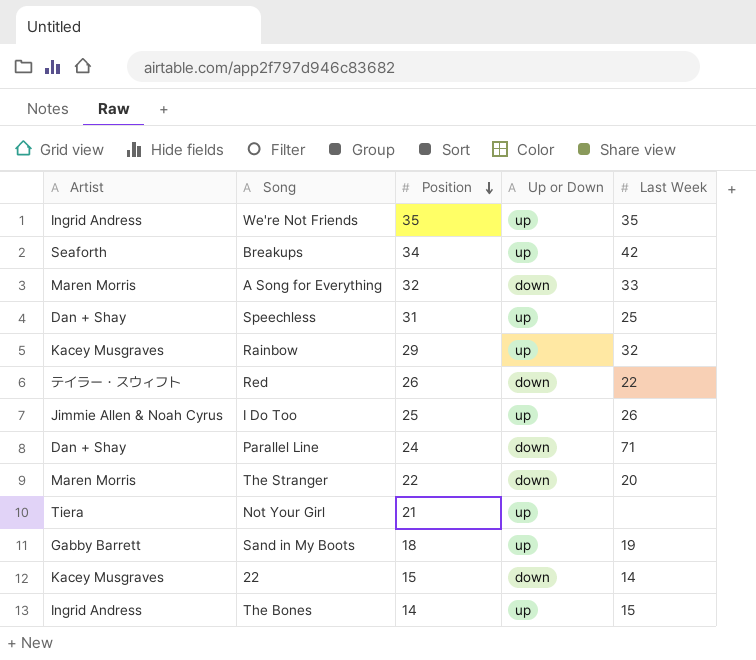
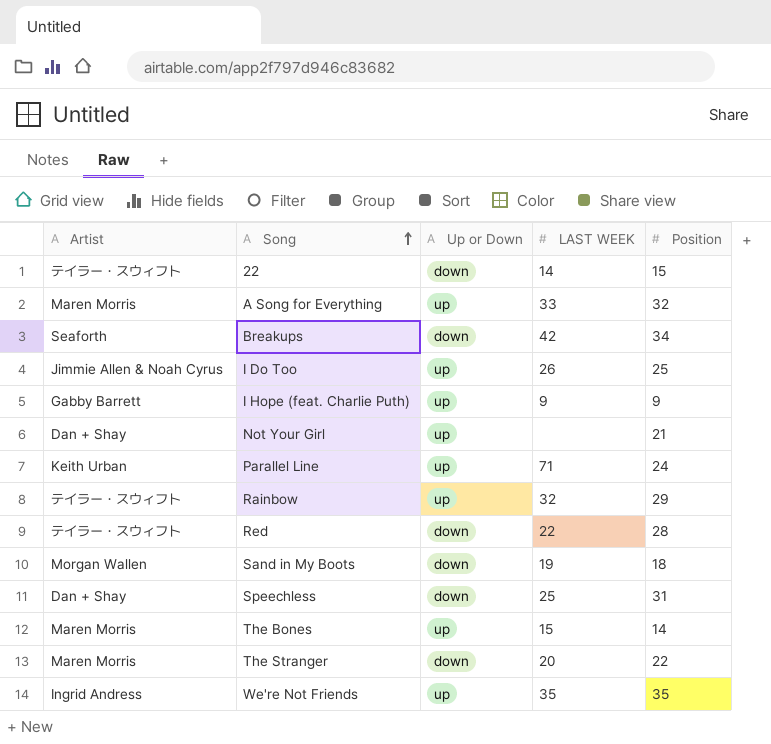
row order: Position descending -> Song ascending
column name: Last Week -> LAST WEEK
column Position | position: 3 -> 5
22 | Artist: Kacey Musgraves -> テイラー・スウィフト
A Song for Everything | Up or Down: down -> up
Breakups | Up or Down: up -> down
row I Hope (feat. Charlie Puth): none -> Gabby Barrett | up | 9 | 9
Not Your Girl | Artist: Tiera -> Dan + Shay
Parallel Line | Artist: Dan + Shay -> Keith Urban
Parallel Line | Up or Down: down -> up
Rainbow | Artist: Kacey Musgraves -> テイラー・スウィフト
Red | Position: 26 -> 28
Sand in My Boots | Artist: Gabby Barrett -> Morgan Wallen
Sand in My Boots | Up or Down: up -> down
Speechless | Up or Down: up -> down
The Bones | Artist: Ingrid Andress -> Maren Morris

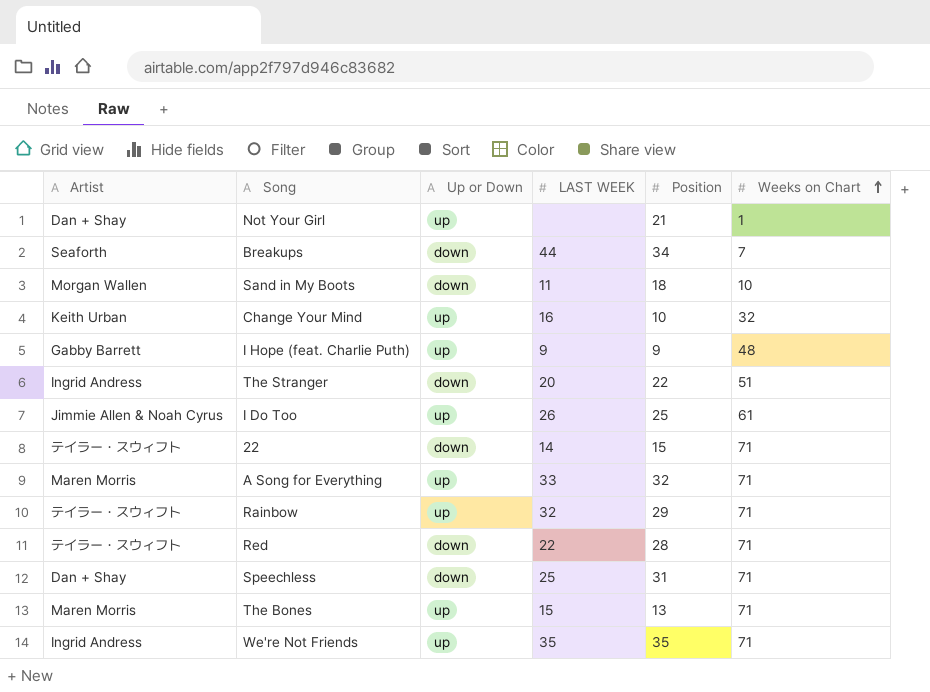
row order: Song ascending -> Weeks on Chart ascending
column Weeks on Chart | position: none -> 6
row Parallel Line: Keith Urban | up | 71 | 24 -> none
Breakups | LAST WEEK: 42 -> 44
Sand in My Boots | LAST WEEK: 19 -> 11
row Change Your Mind: none -> Keith Urban | up | 16 | 10 | 32
The Stranger | Artist: Maren Morris -> Ingrid Andress
The Bones | Position: 14 -> 13

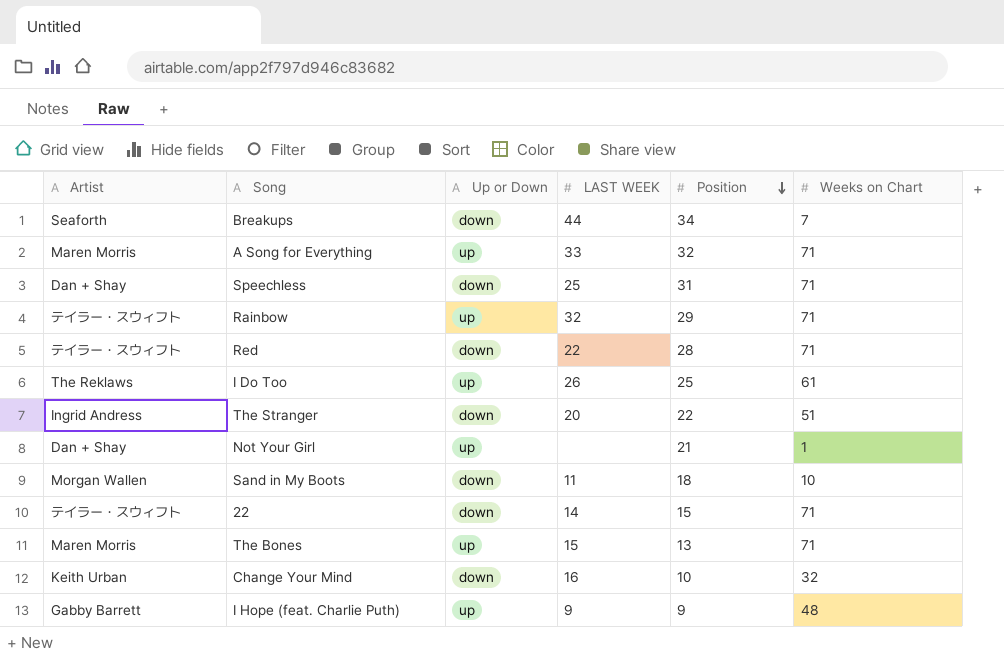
row order: Weeks on Chart ascending -> Position descending
row We're Not Friends: Ingrid Andress | up | 35 | 35 | 71 -> none
I Do Too | Artist: Jimmie Allen & Noah Cyrus -> The Reklaws
Change Your Mind | Up or Down: up -> down

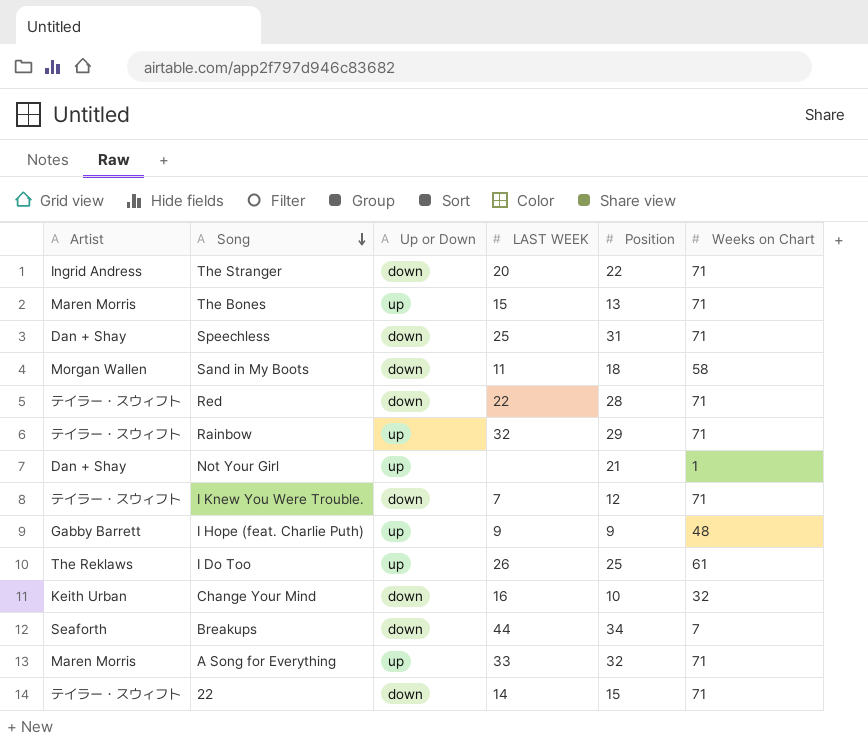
row order: Position descending -> Song descending
The Stranger | Weeks on Chart: 51 -> 71
Sand in My Boots | Weeks on Chart: 10 -> 58
row I Knew You Were Trouble.: none -> テイラー・スウィフト | down | 7 | 12 | 71

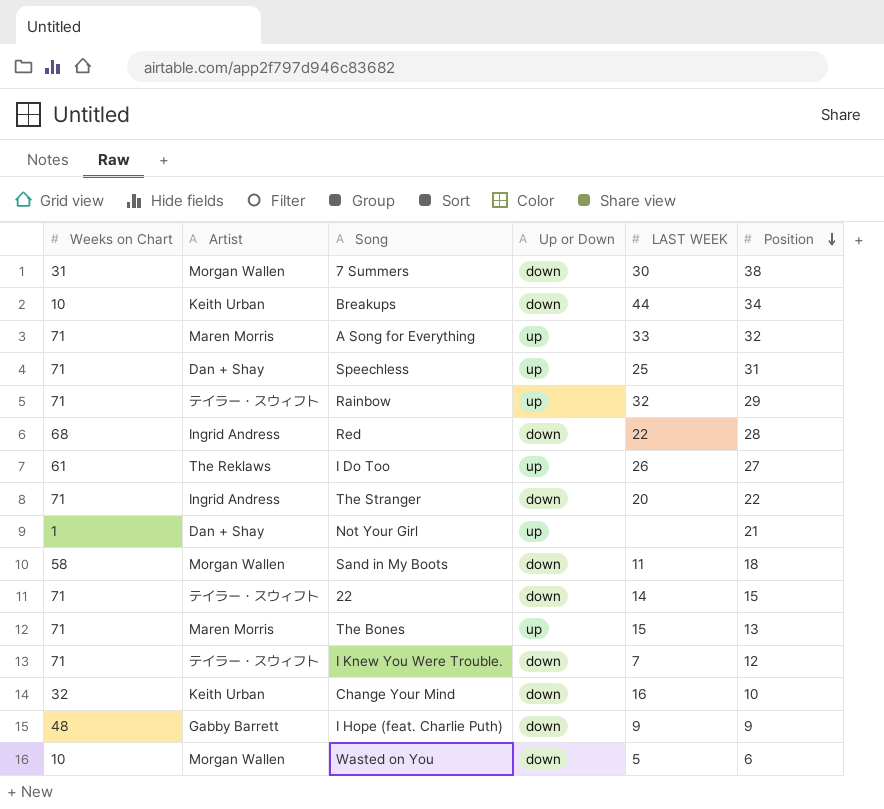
row order: Song descending -> Position descending
column Weeks on Chart | position: 6 -> 1
row 7 Summers: none -> 31 | Morgan Wallen | down | 30 | 38
Breakups | Weeks on Chart: 7 -> 10
Breakups | Artist: Seaforth -> Keith Urban
Speechless | Up or Down: down -> up
Red | Weeks on Chart: 71 -> 68
Red | Artist: テイラー・スウィフト -> Ingrid Andress
I Do Too | Position: 25 -> 27
I Hope (feat. Charlie Puth) | Up or Down: up -> down
row Wasted on You: none -> 10 | Morgan Wallen | down | 5 | 6

